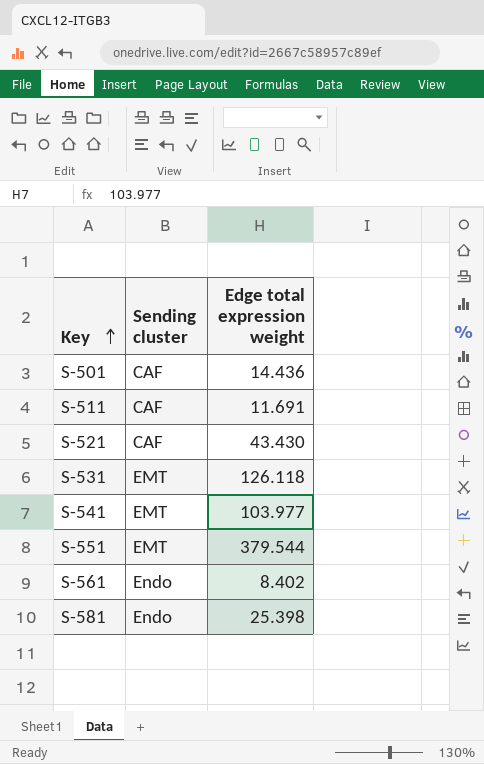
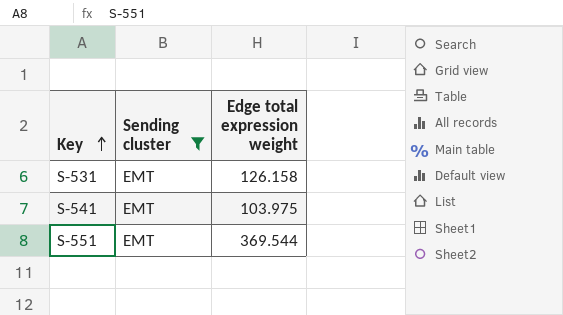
filter: none -> Sending cluster = EMT
S-531 | Edge total expression weight: 126.118 -> 126.158
S-541 | Edge total expression weight: 103.977 -> 103.975
S-551 | Edge total expression weight: 379.544 -> 369.544

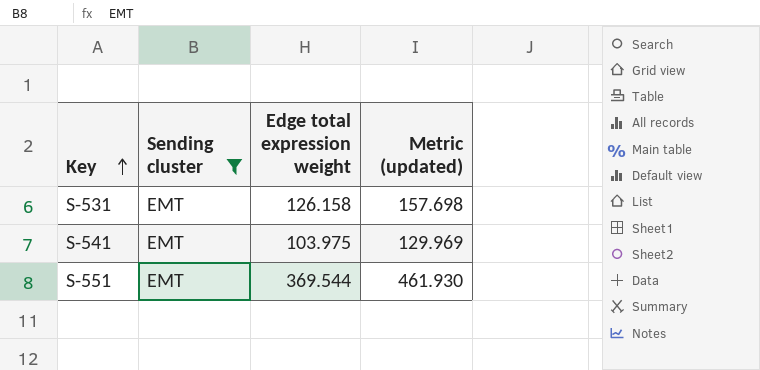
column Metric (updated) | formula: none -> [Edge total expression weight] * 1.25

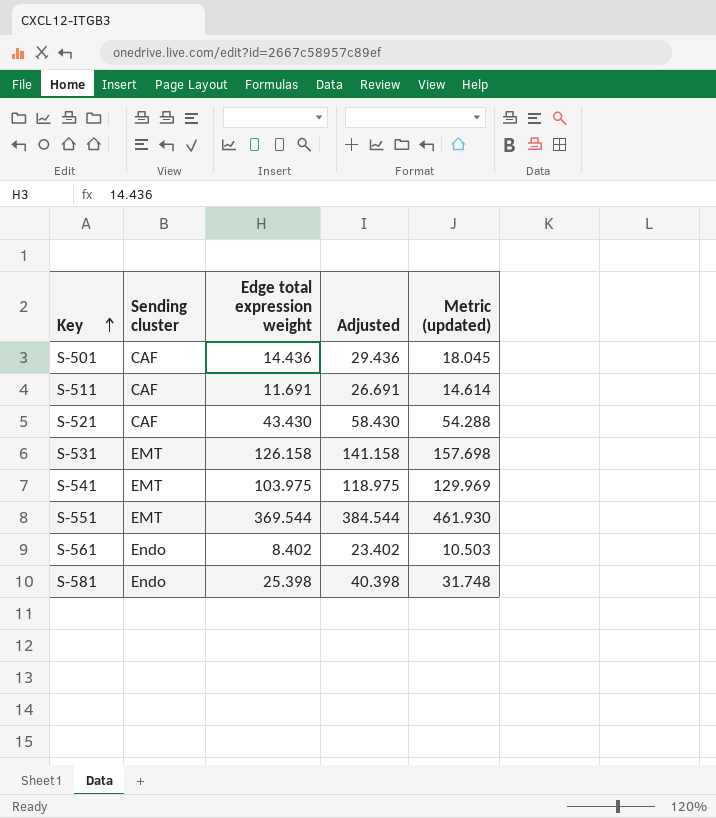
filter: Sending cluster = EMT -> none
column Adjusted | formula: none -> [Edge total expression weight] + 15

